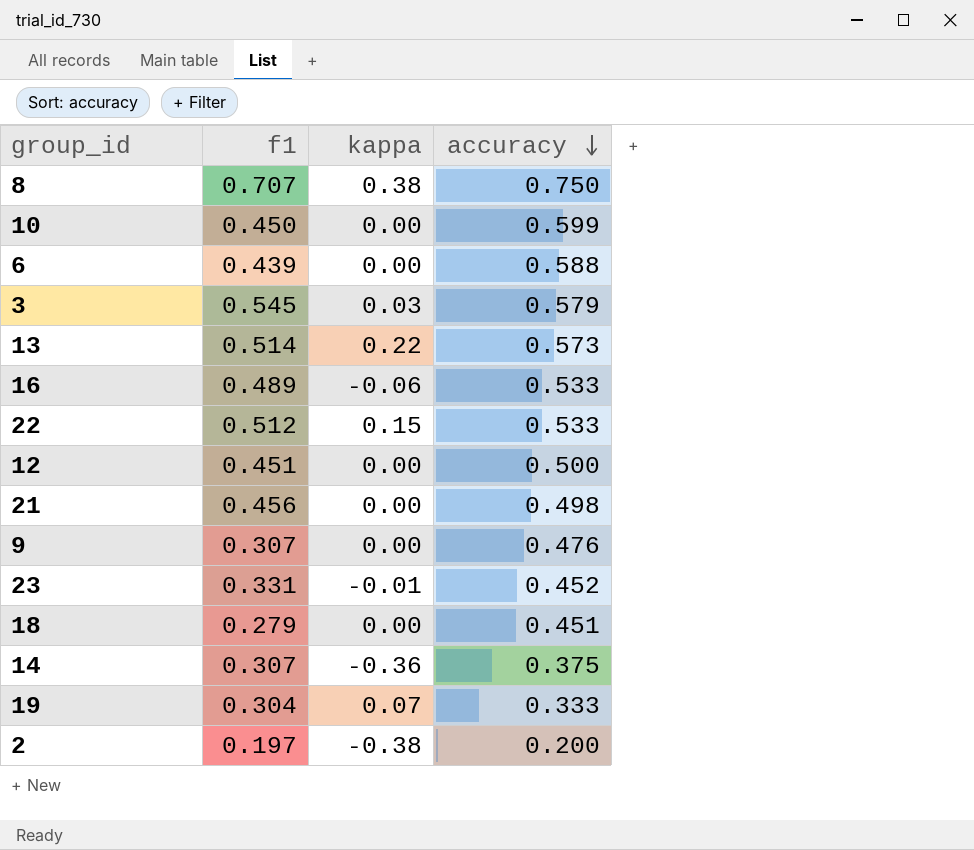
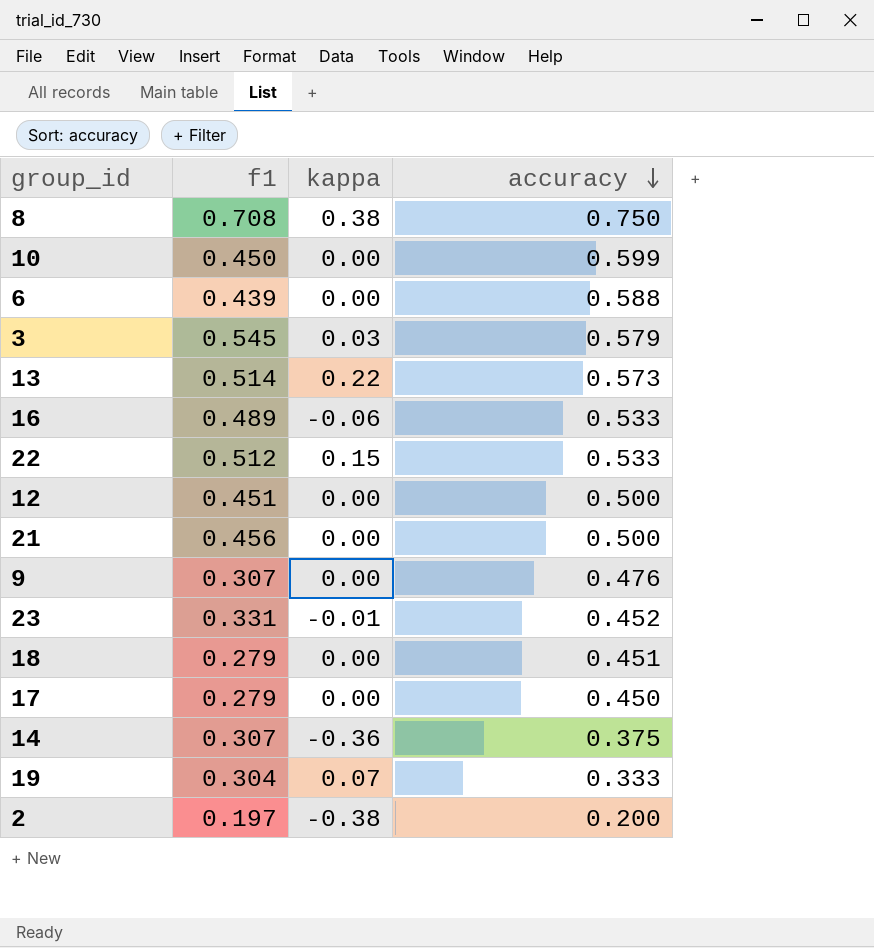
8 | f1: 0.707 -> 0.708
21 | accuracy: 0.498 -> 0.500
row 17: none -> 0.279 | 0.00 | 0.450

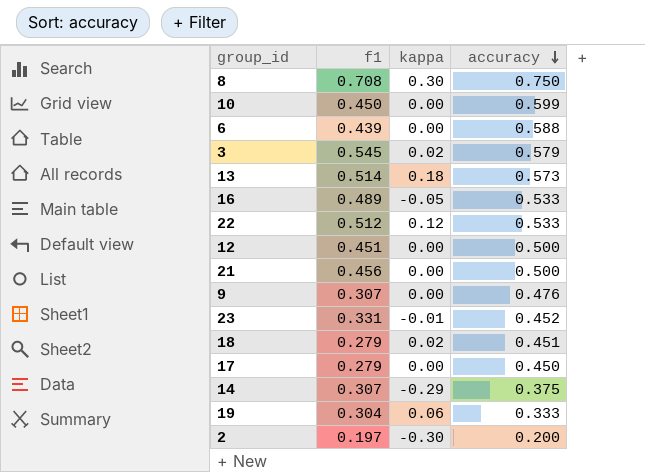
8 | kappa: 0.38 -> 0.30
3 | kappa: 0.03 -> 0.02
13 | kappa: 0.22 -> 0.18
16 | kappa: -0.06 -> -0.05
22 | kappa: 0.15 -> 0.12
18 | kappa: 0.00 -> 0.02
14 | kappa: -0.36 -> -0.29
19 | kappa: 0.07 -> 0.06
2 | kappa: -0.38 -> -0.30

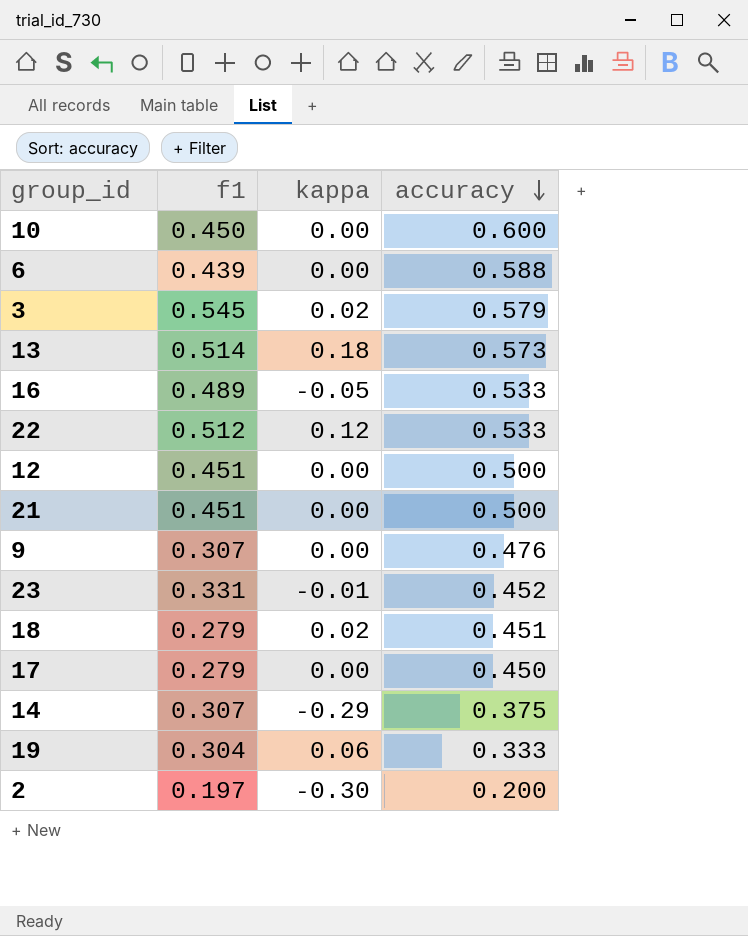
row 8: 0.708 | 0.30 | 0.750 -> none
10 | accuracy: 0.599 -> 0.600
21 | f1: 0.456 -> 0.451

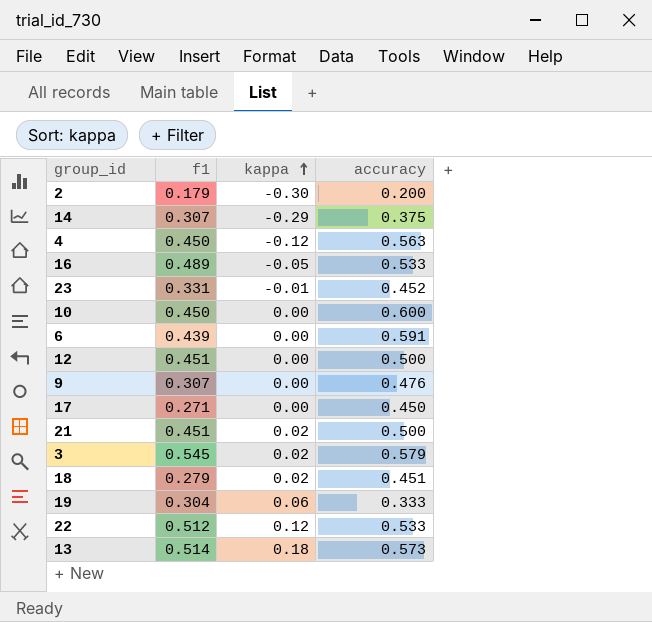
row order: accuracy descending -> kappa ascending
2 | f1: 0.197 -> 0.179
row 4: none -> 0.450 | -0.12 | 0.563
6 | accuracy: 0.588 -> 0.591
17 | f1: 0.279 -> 0.271
21 | kappa: 0.00 -> 0.02

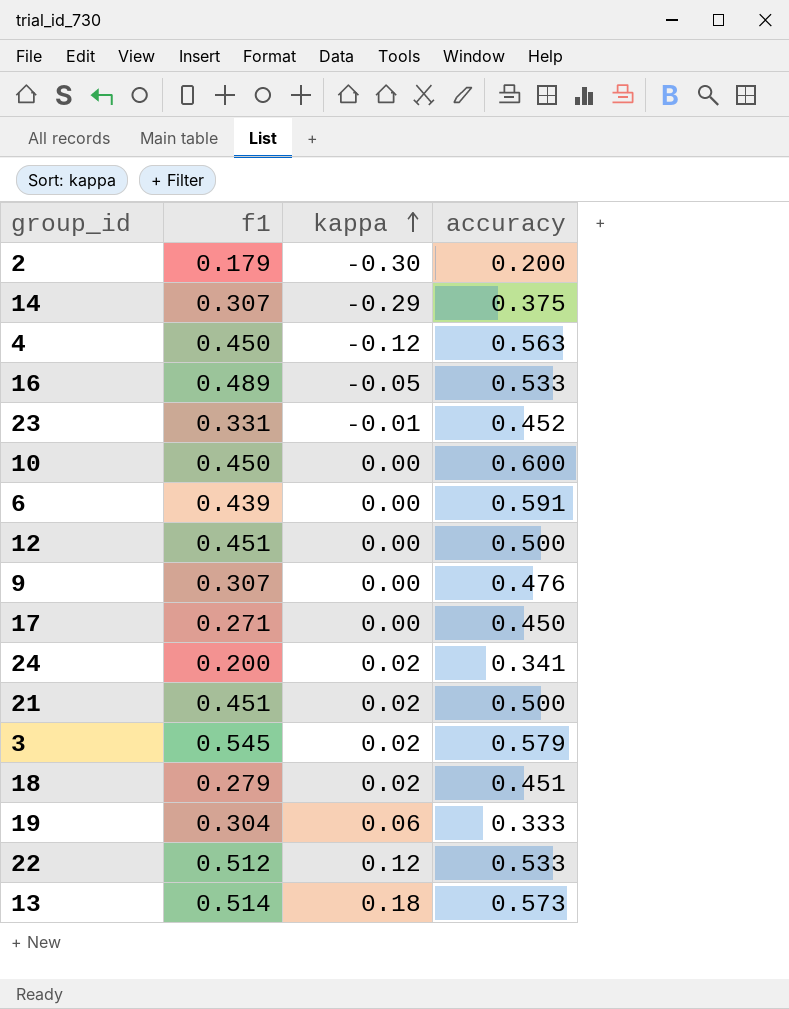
row 24: none -> 0.200 | 0.02 | 0.341

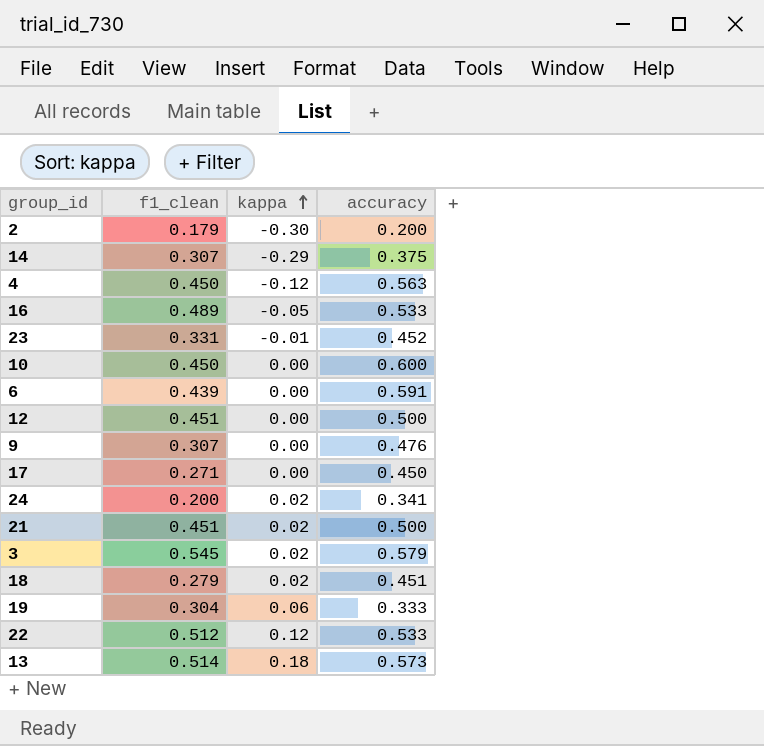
column name: f1 -> f1_clean

